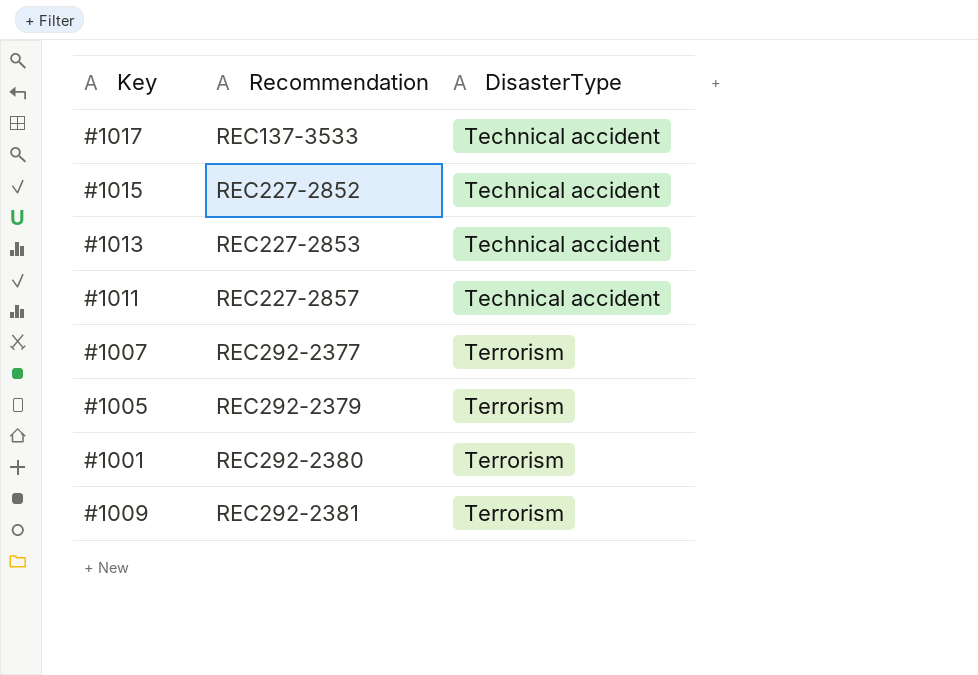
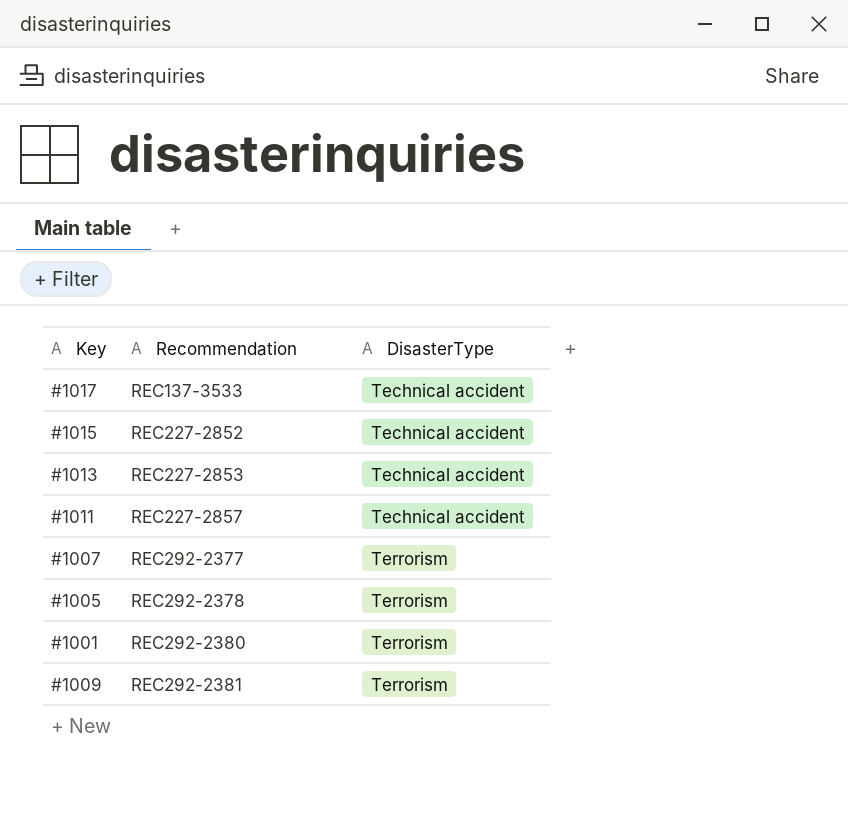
#1005 | Recommendation: REC292-2379 -> REC292-2378

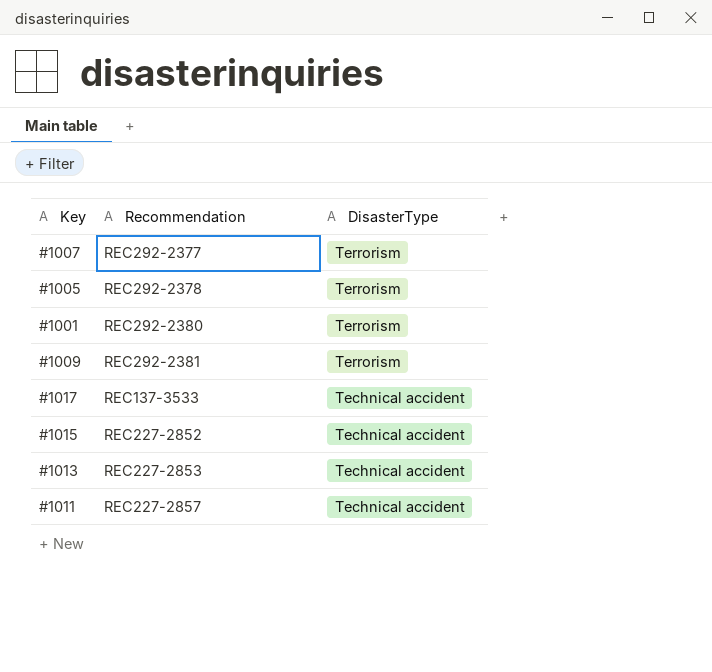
row order: Recommendation ascending -> DisasterType descending

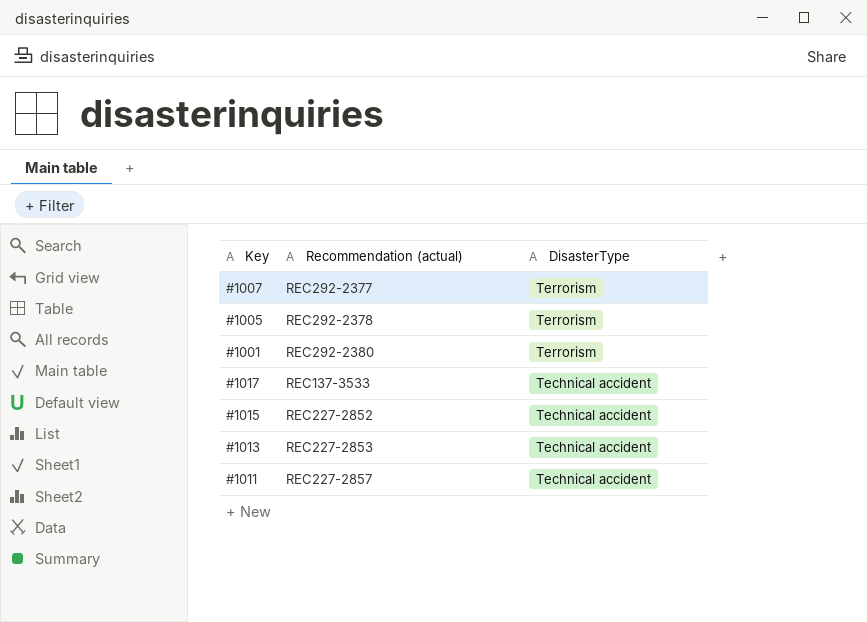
column name: Recommendation -> Recommendation (actual)
row #1009: REC292-2381 | Terrorism -> none

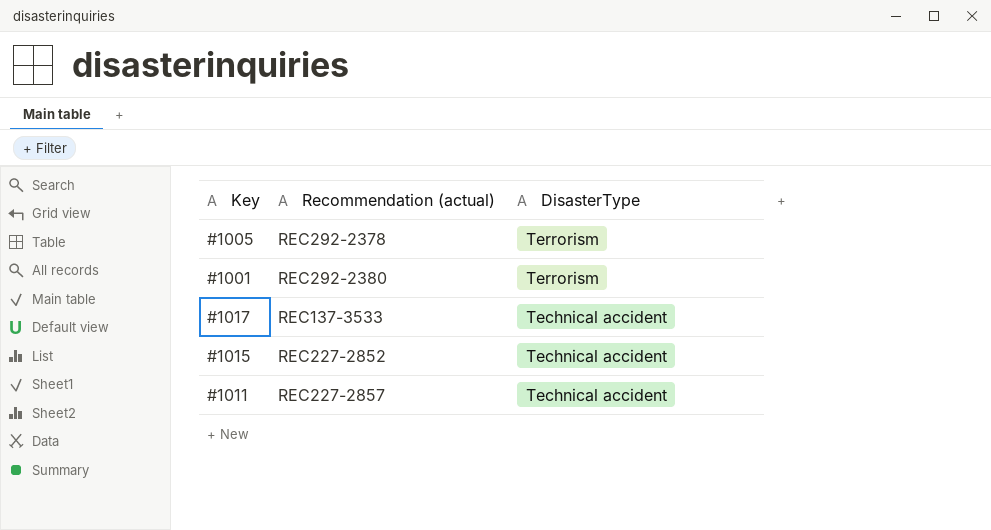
row #1007: REC292-2377 | Terrorism -> none
row #1013: REC227-2853 | Technical accident -> none

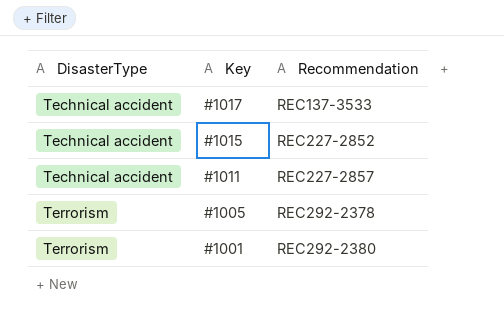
row order: DisasterType descending -> DisasterType ascending
column DisasterType | position: 3 -> 1
column name: Recommendation (actual) -> Recommendation

